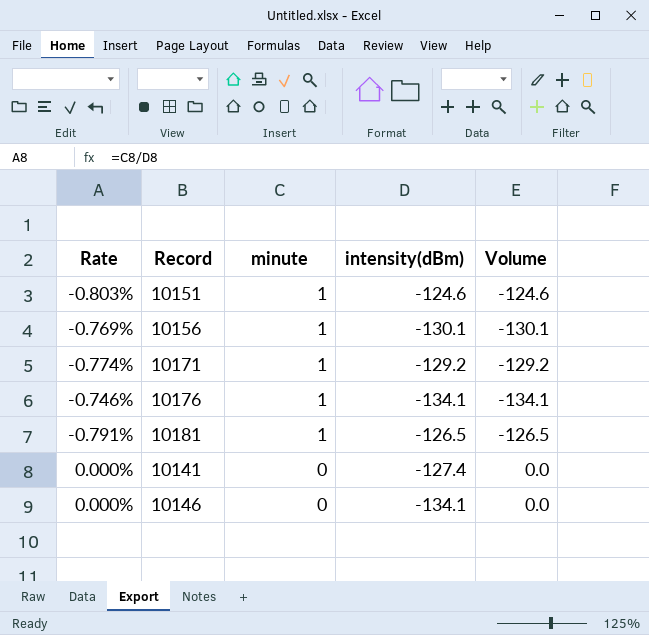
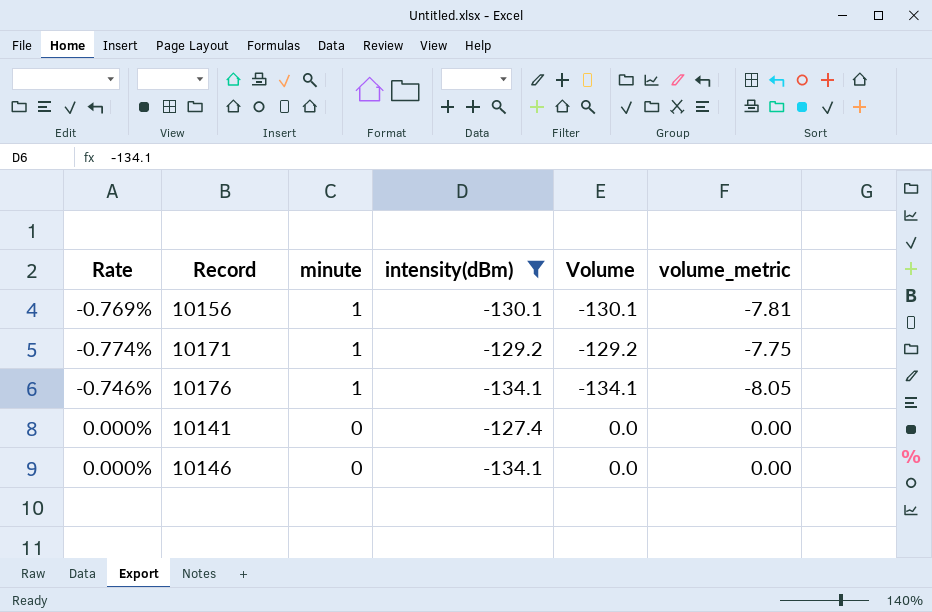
filter: none -> intensity(dBm) <= -127.4
column volume_metric | formula: none -> [Volume] * 0.06

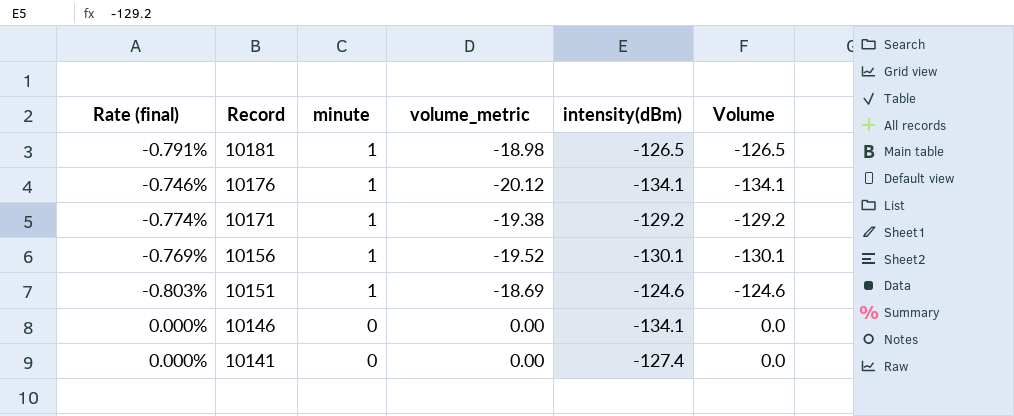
filter: intensity(dBm) <= -127.4 -> none
row order: minute descending -> Record descending
column name: Rate -> Rate (final)
column volume_metric | formula: [Volume] * 0.06 -> [Volume] * 0.15
column volume_metric | position: 6 -> 4

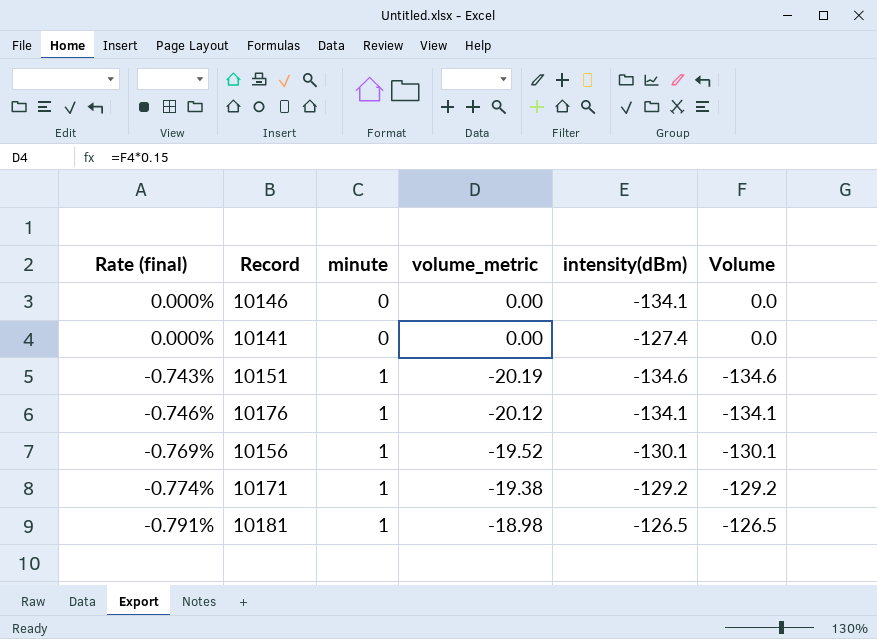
row order: Record descending -> Rate (final) descending
10151 | Rate (final): -0.803% -> -0.743%
10151 | volume_metric: -18.69 -> -20.19
10151 | intensity(dBm): -124.6 -> -134.6
10151 | Volume: -124.6 -> -134.6

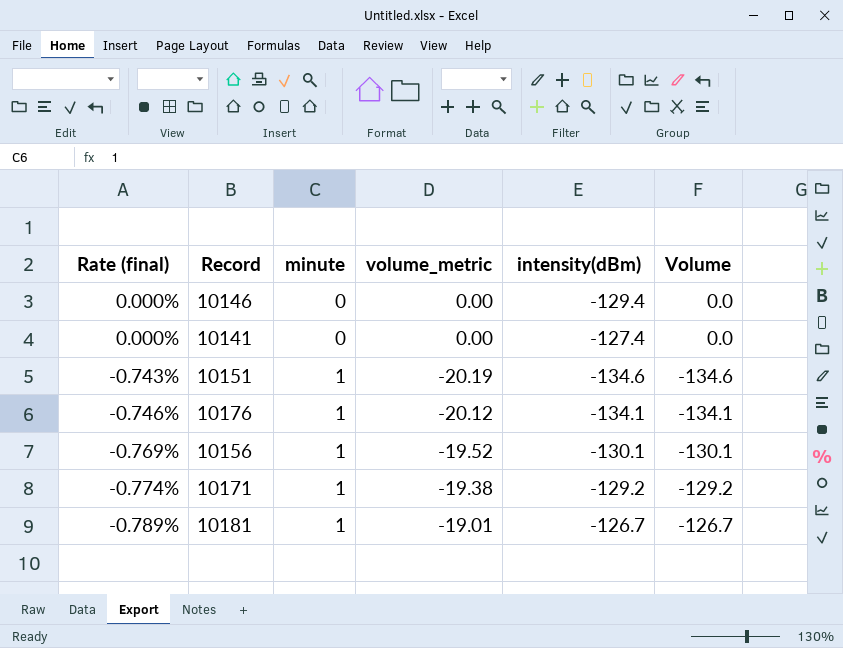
10146 | intensity(dBm): -134.1 -> -129.4
10181 | Rate (final): -0.791% -> -0.789%
10181 | volume_metric: -18.98 -> -19.01
10181 | intensity(dBm): -126.5 -> -126.7
10181 | Volume: -126.5 -> -126.7

